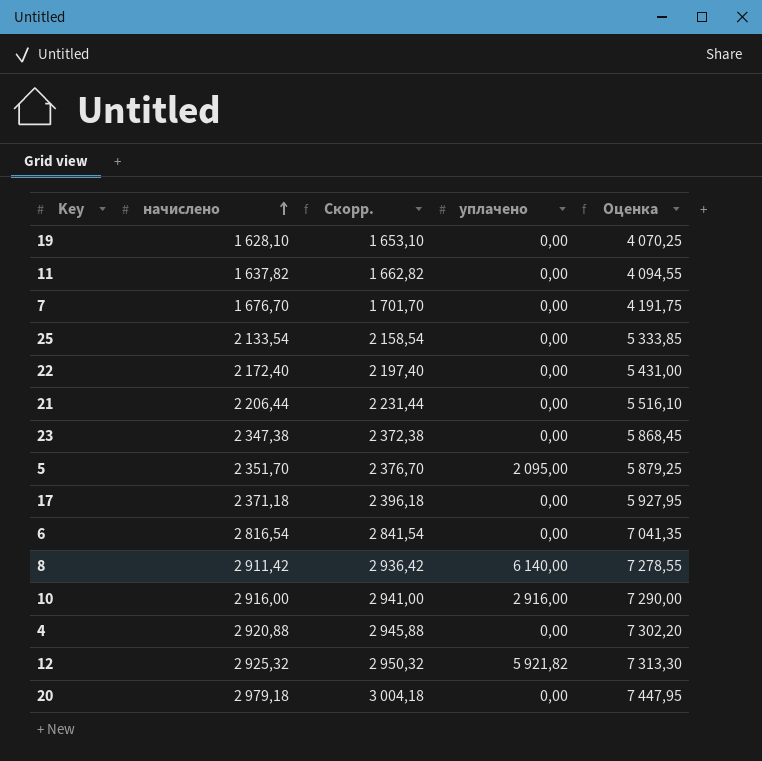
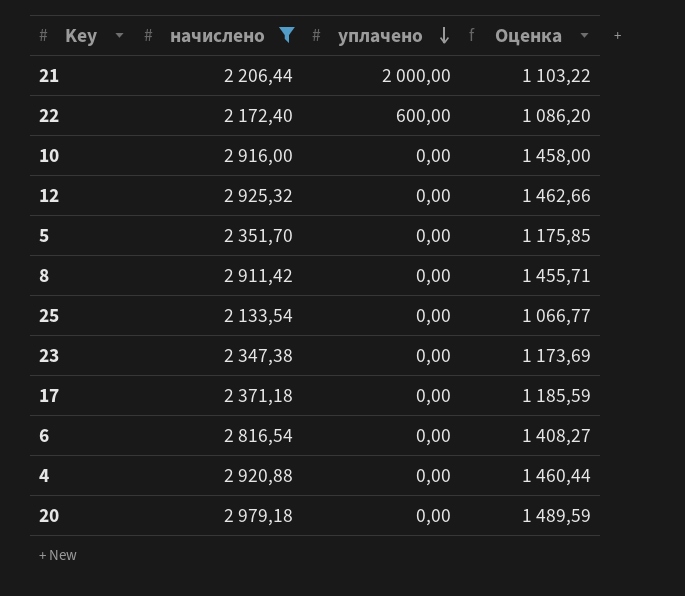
filter: none -> начислено >= 2 133,54
row order: начислено ascending -> уплачено descending
column Скорр. | formula: [начислено] + 25 -> none
column Оценка | formula: [начислено] * 2,5 -> [начислено] * 0,5
21 | уплачено: 0,00 -> 2 000,00
22 | уплачено: 0,00 -> 600,00
10 | уплачено: 2 916,00 -> 0,00
12 | уплачено: 5 921,82 -> 0,00
5 | уплачено: 2 095,00 -> 0,00
8 | уплачено: 6 140,00 -> 0,00

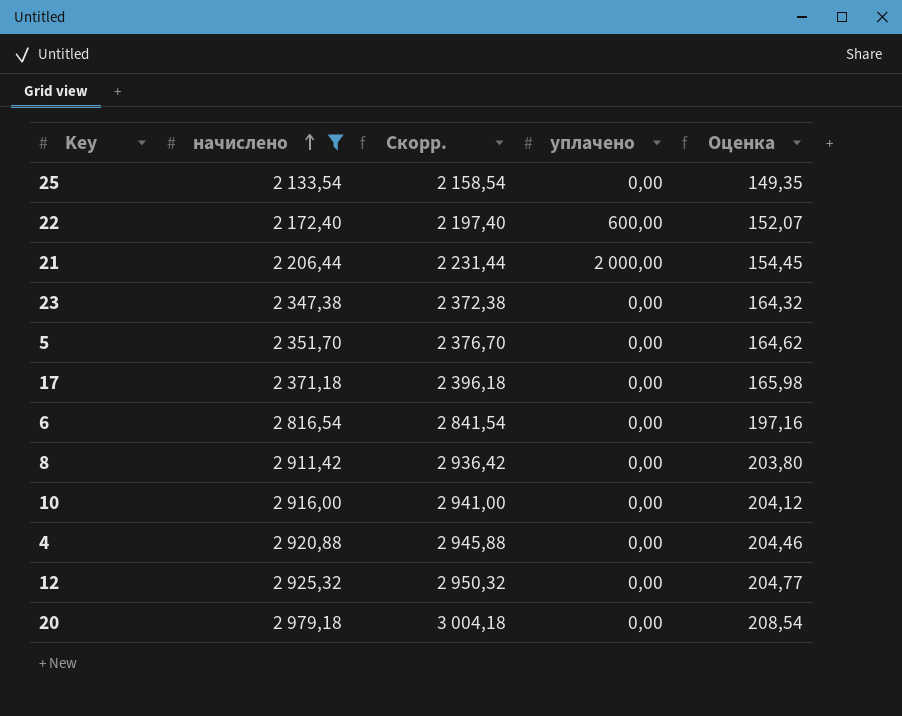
row order: уплачено descending -> начислено ascending
column Скорр. | formula: none -> [начислено] + 25
column Оценка | formula: [начислено] * 0,5 -> [начислено] * 0,07

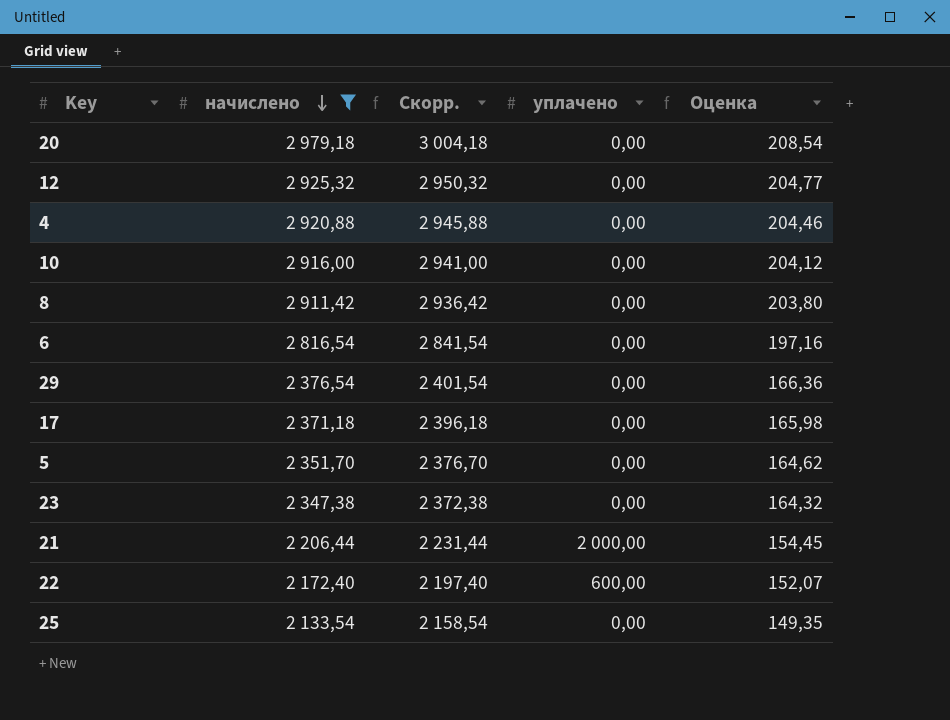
row order: начислено ascending -> начислено descending
row 29: none -> 2 376,54 | 2 401,54 | 0,00 | 166,36

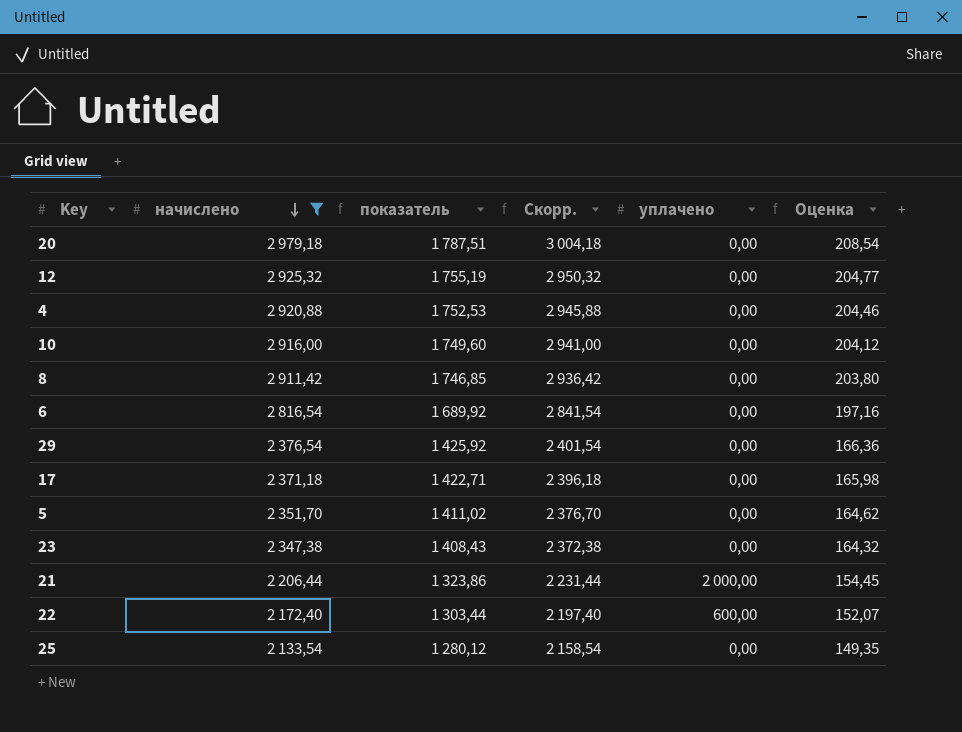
column показатель | formula: none -> [начислено] * 0,6

